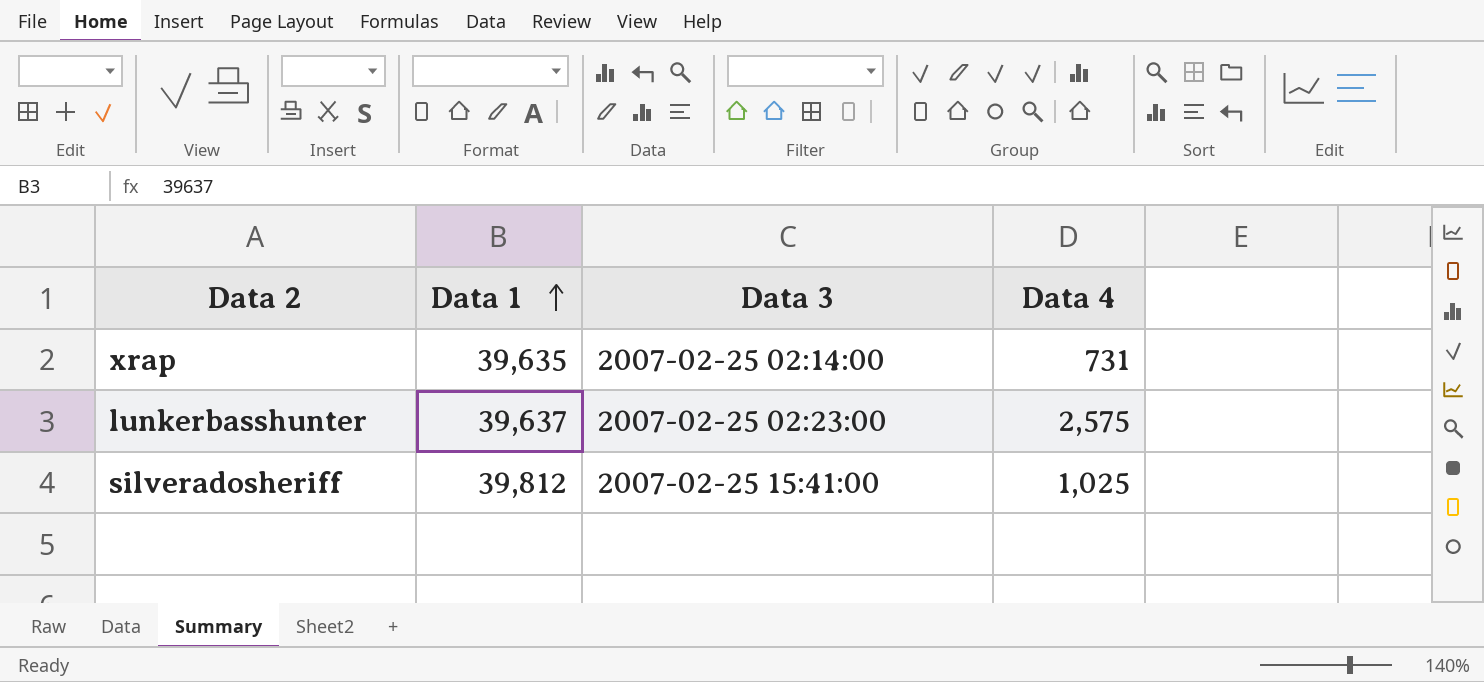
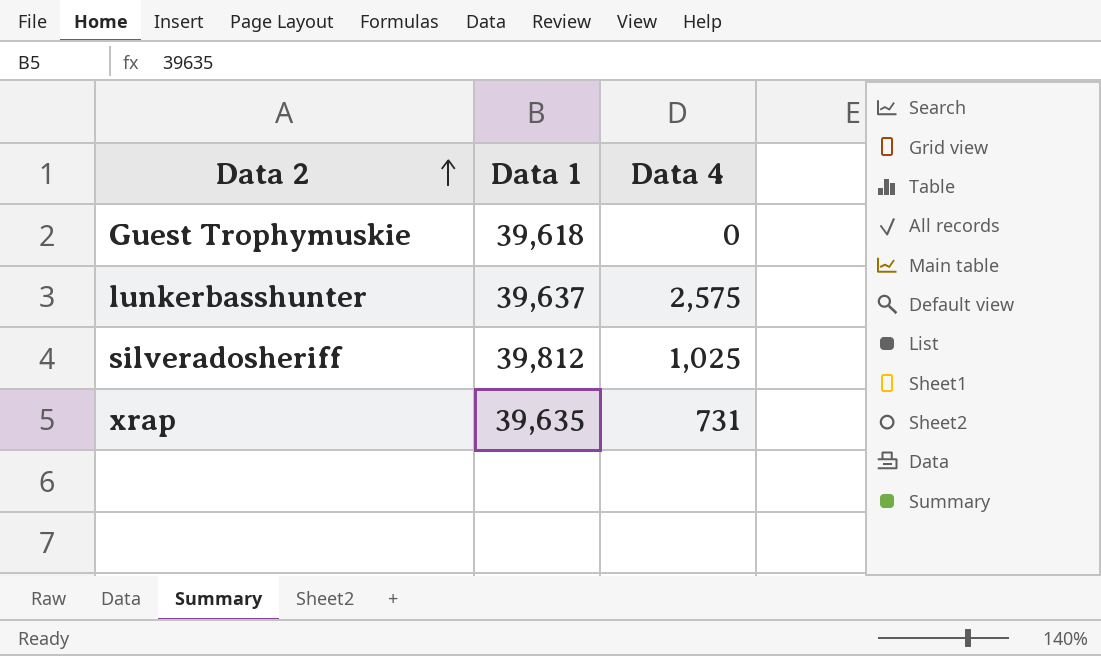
row order: Data 1 ascending -> Data 2 ascending
column Data 3 | position: 3 -> none
row Guest Trophymuskie: none -> 39,618 | 0

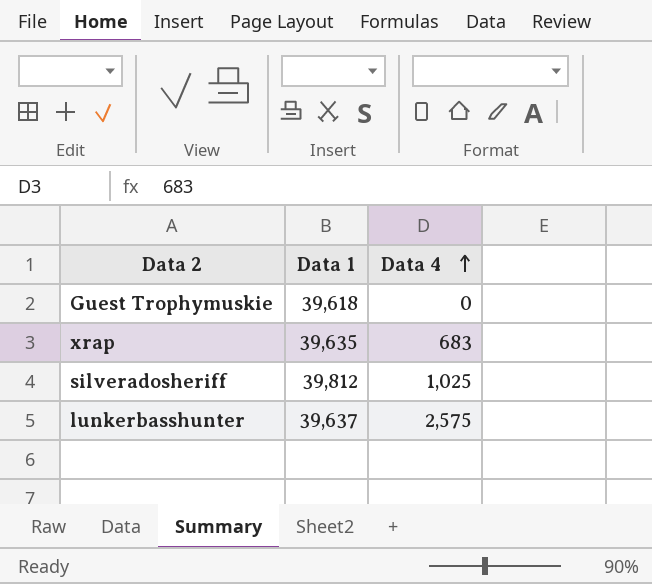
row order: Data 2 ascending -> Data 4 ascending
xrap | Data 4: 731 -> 683

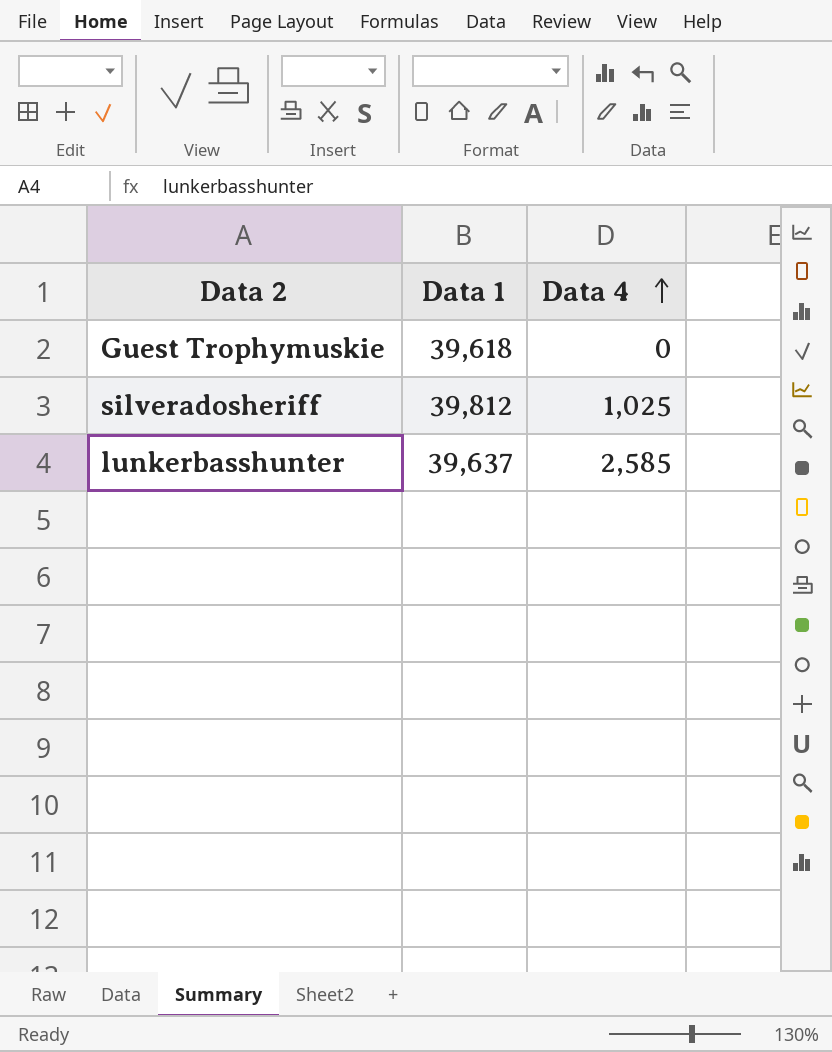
row xrap: 39,635 | 683 -> none
lunkerbasshunter | Data 4: 2,575 -> 2,585

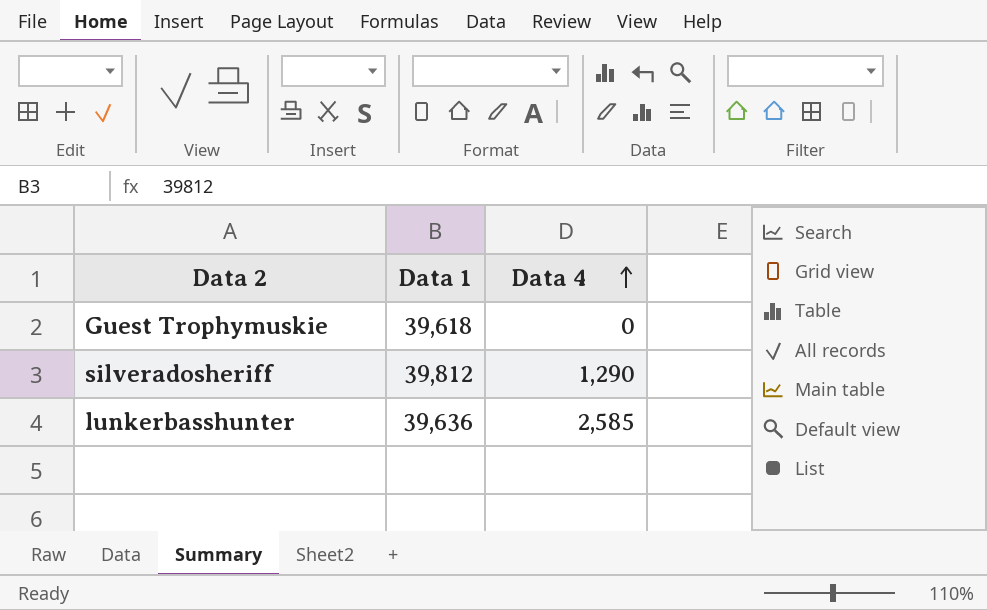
silveradosheriff | Data 4: 1,025 -> 1,290
lunkerbasshunter | Data 1: 39,637 -> 39,636

